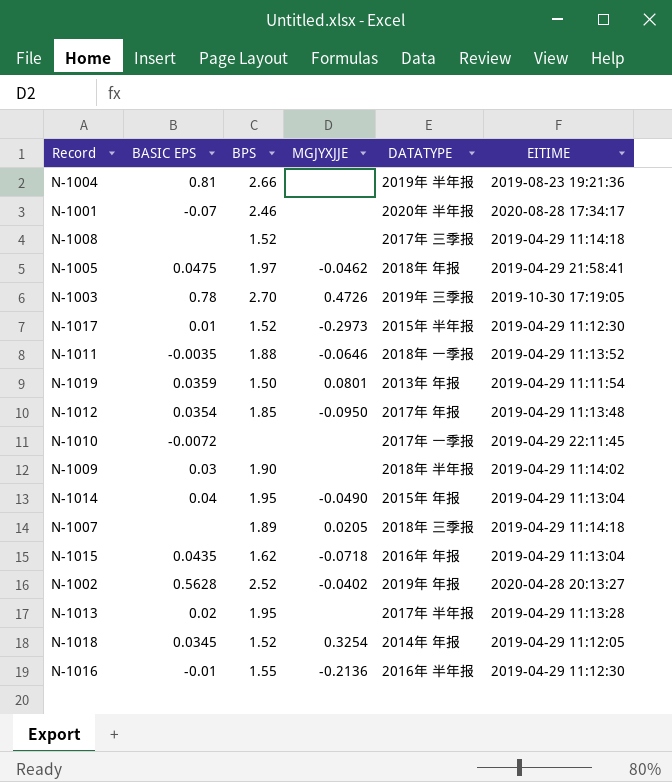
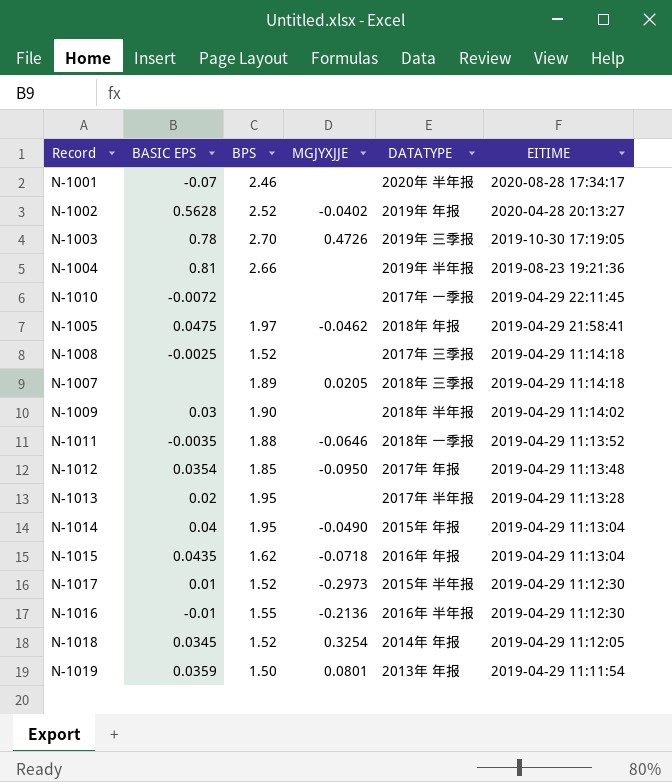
row order: none -> EITIME descending
N-1008 | BASIC EPS: none -> -0.0025

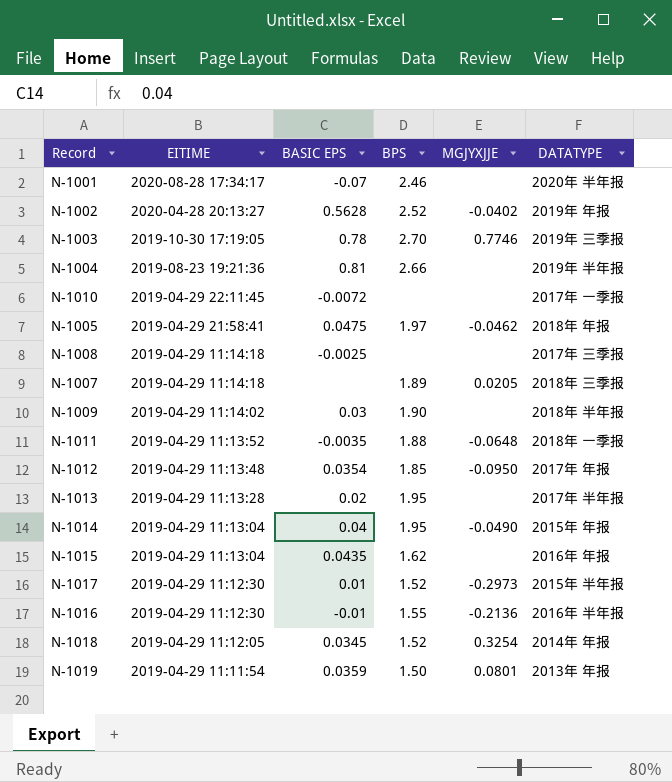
column EITIME | position: 6 -> 2
N-1003 | MGJYXJJE: 0.4726 -> 0.7746
N-1008 | BPS: 1.52 -> none
N-1011 | MGJYXJJE: -0.0646 -> -0.0648
N-1015 | MGJYXJJE: -0.0718 -> none

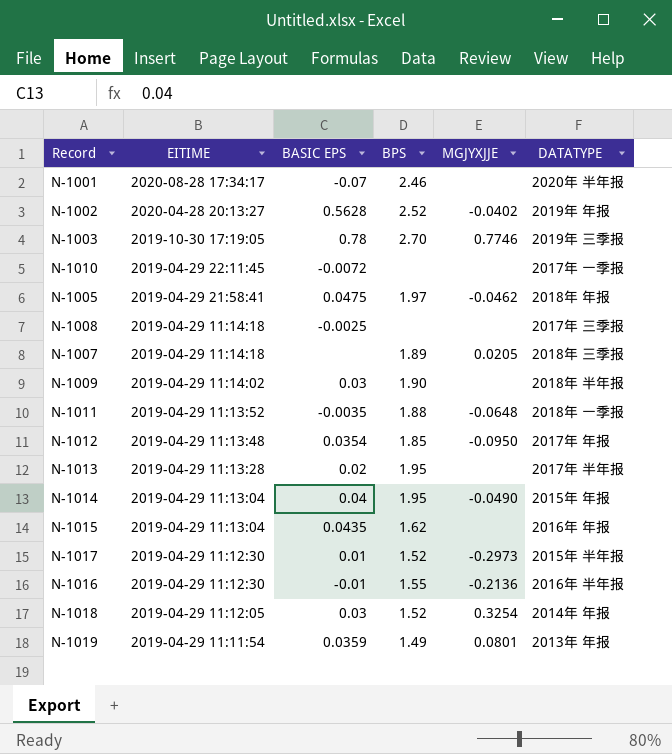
row N-1004: 2019-08-23 19:21:36 | 0.81 | 2.66 | none | 2019年 半年报 -> none
N-1018 | BASIC EPS: 0.0345 -> 0.03
N-1019 | BPS: 1.50 -> 1.49

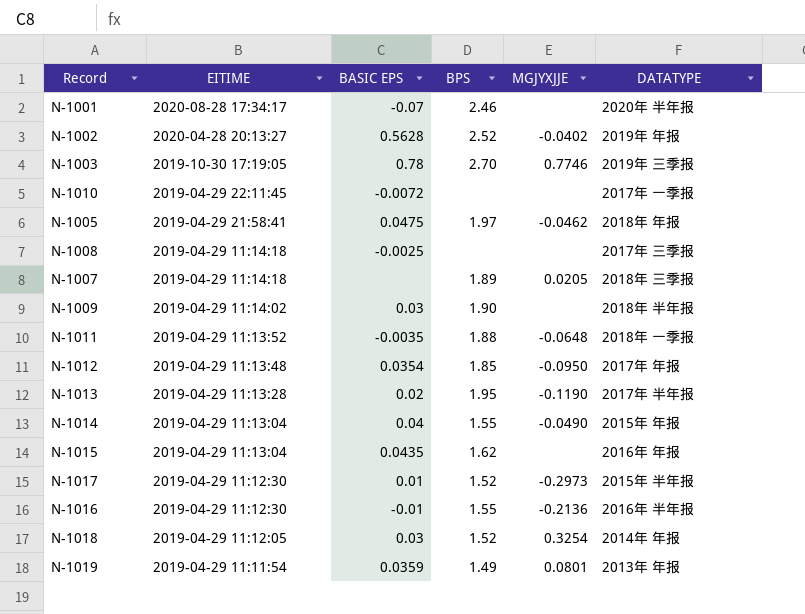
N-1013 | MGJYXJJE: none -> -0.1190
N-1014 | BPS: 1.95 -> 1.55

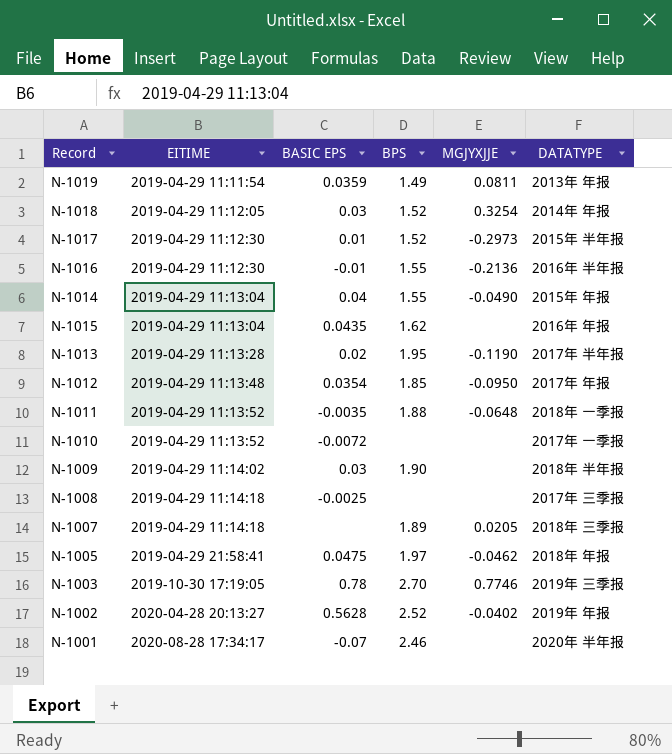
row order: EITIME descending -> EITIME ascending
N-1019 | MGJYXJJE: 0.0801 -> 0.0811
N-1010 | EITIME: 2019-04-29 22:11:45 -> 2019-04-29 11:13:52

